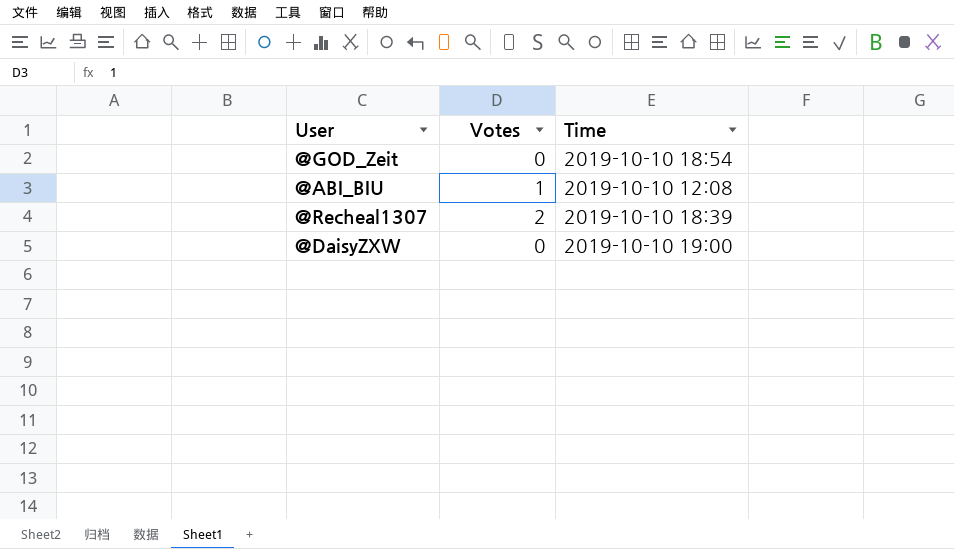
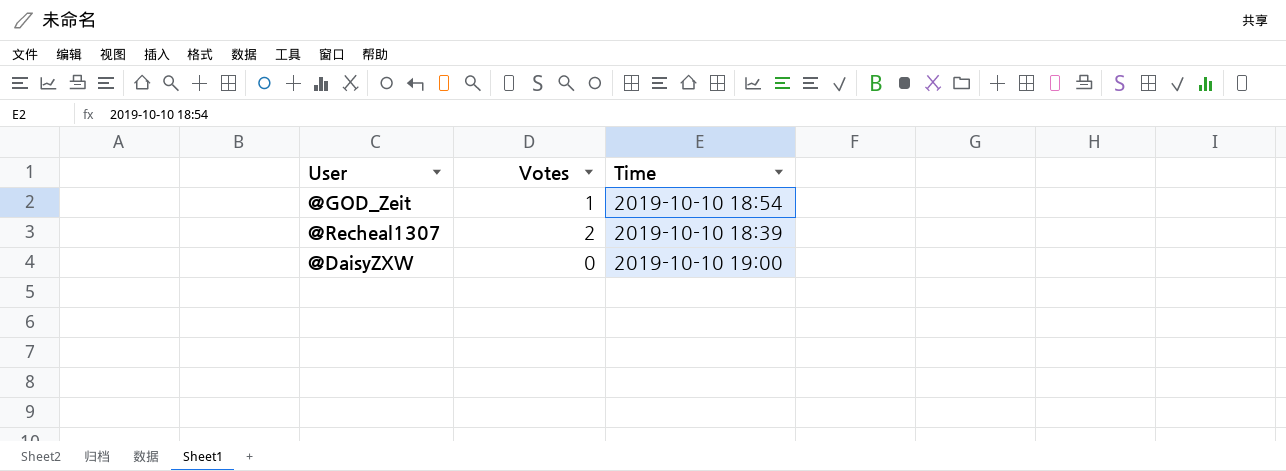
row @ABI_BIU: 1 | 2019-10-10 12:08 -> none
@GOD_Zeit | Votes: 0 -> 1

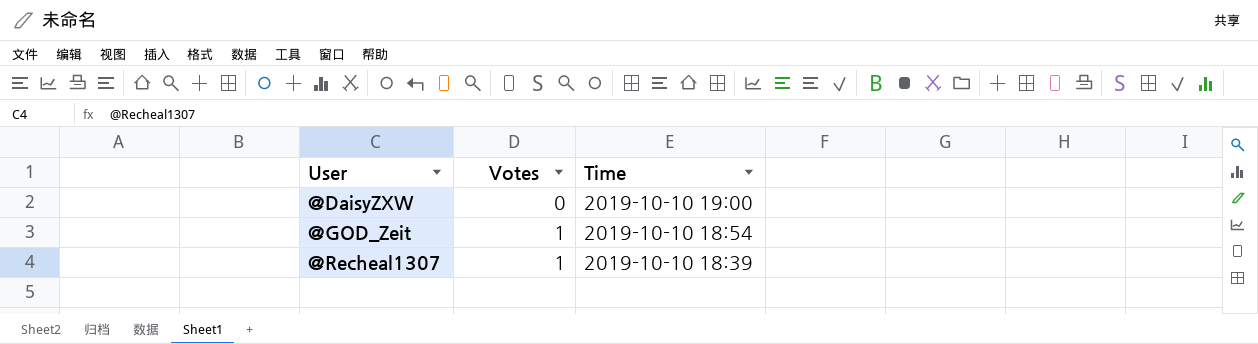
row order: none -> User ascending
@Recheal1307 | Votes: 2 -> 1

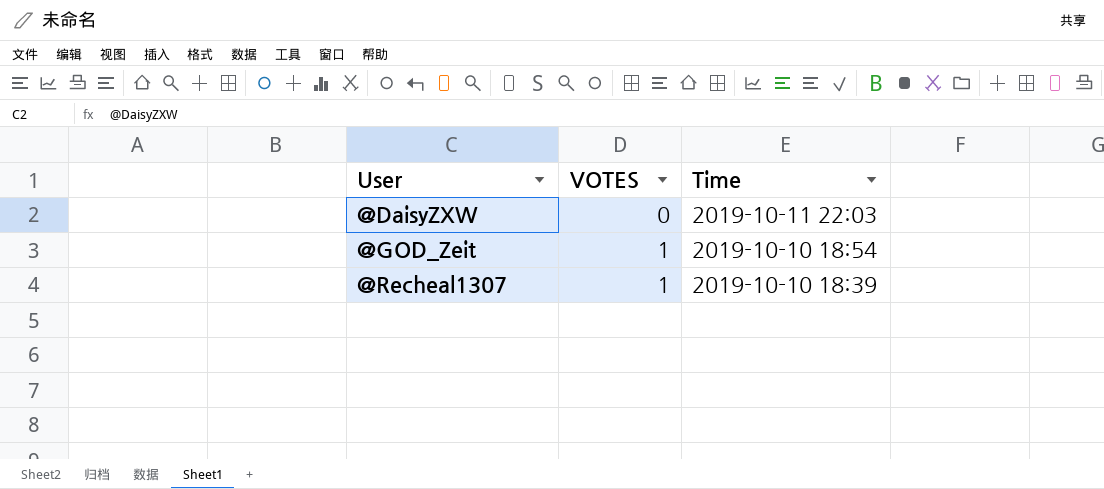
column name: Votes -> VOTES
@DaisyZXW | Time: 2019-10-10 19:00 -> 2019-10-11 22:03

